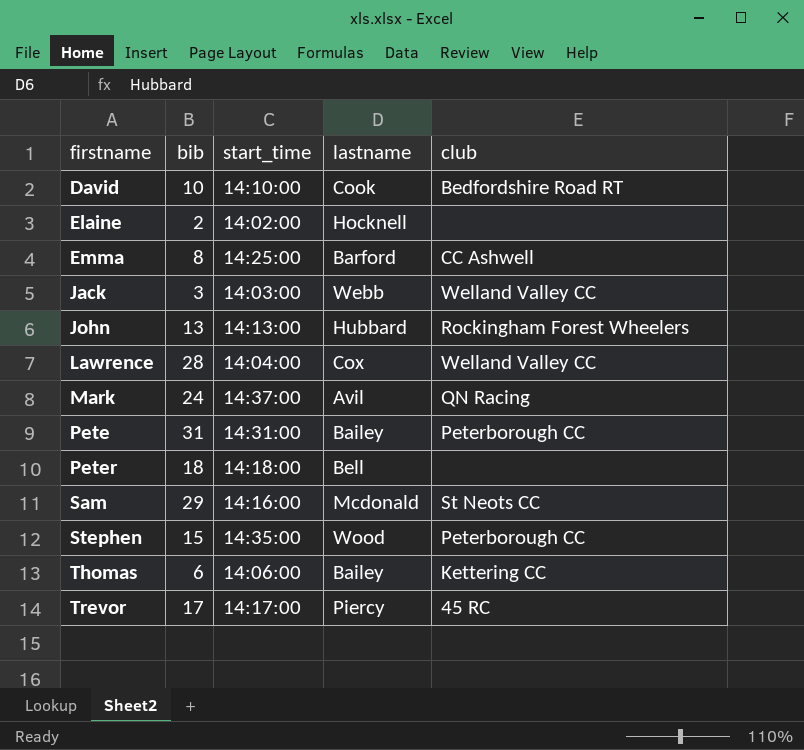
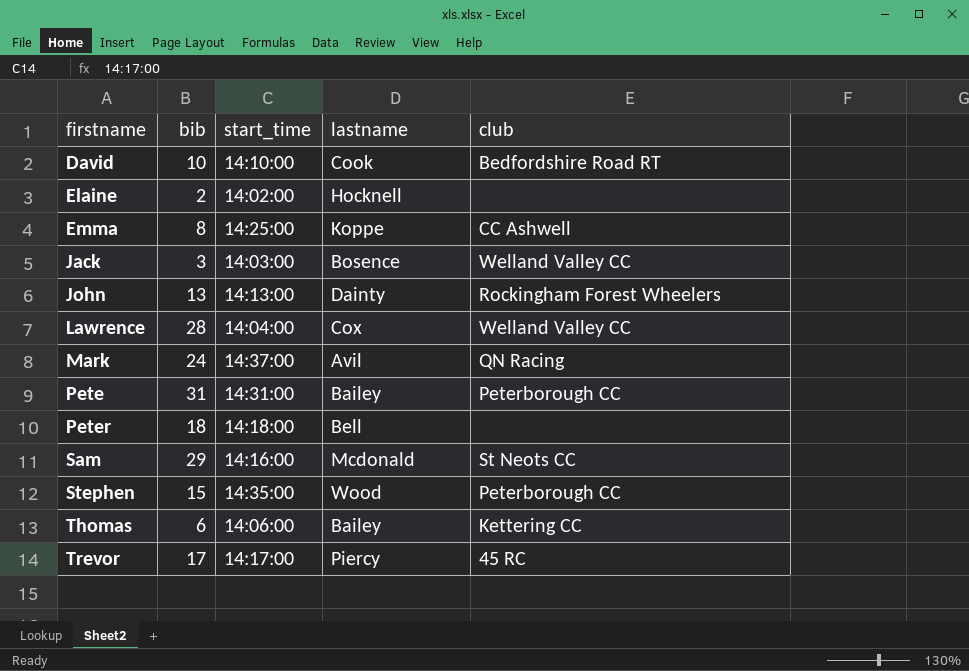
Emma | lastname: Barford -> Koppe
Jack | lastname: Webb -> Bosence
John | lastname: Hubbard -> Dainty

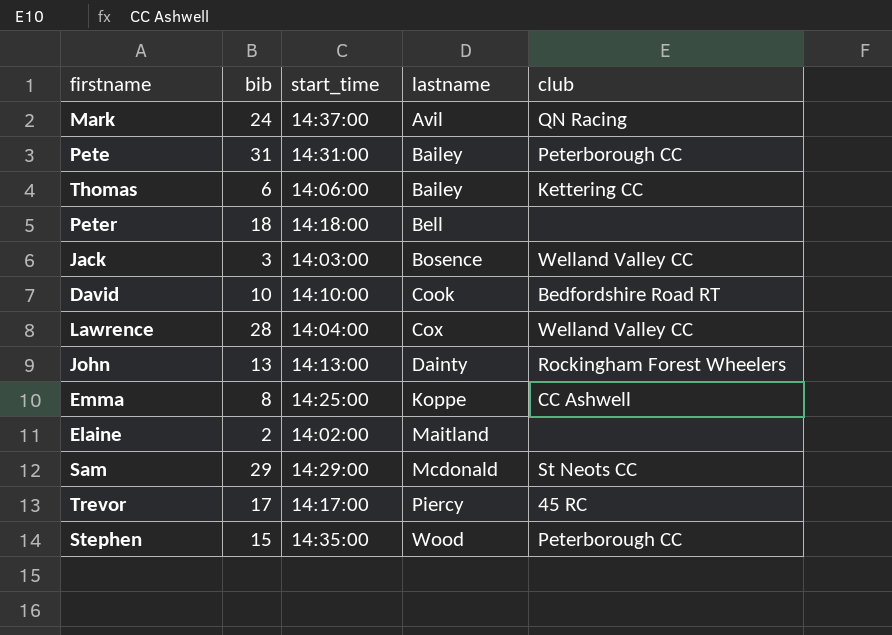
row order: firstname ascending -> lastname ascending
Elaine | lastname: Hocknell -> Maitland
Sam | start_time: 14:16:00 -> 14:29:00

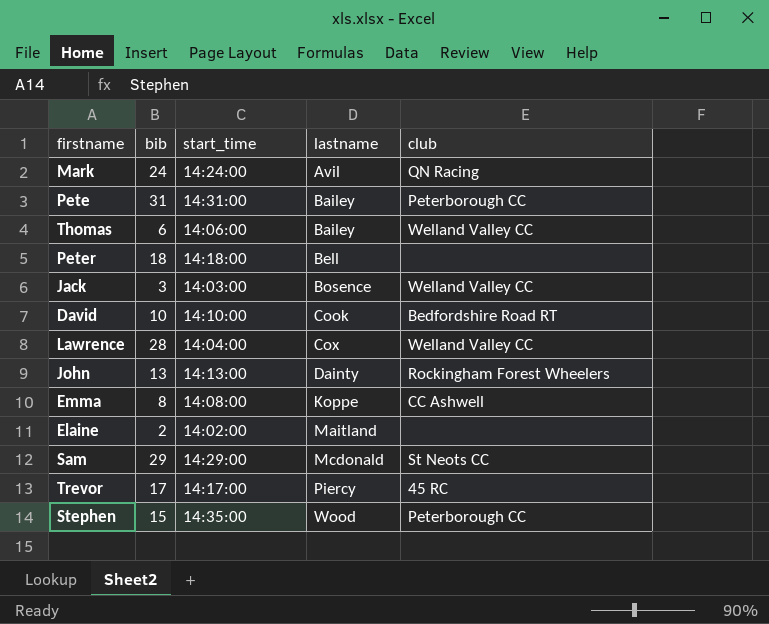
Mark | start_time: 14:37:00 -> 14:24:00
Thomas | club: Kettering CC -> Welland Valley CC
Emma | start_time: 14:25:00 -> 14:08:00

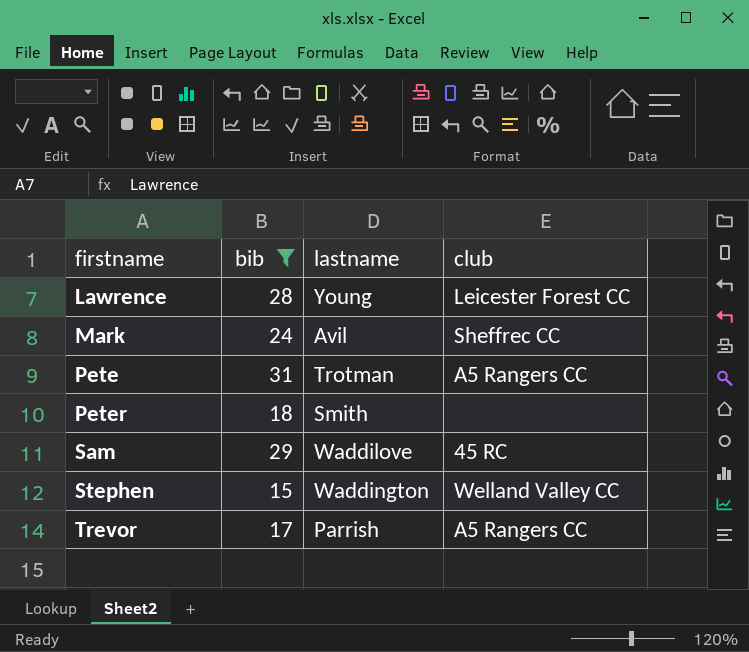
filter: none -> bib >= 15
row order: lastname ascending -> firstname ascending
column start_time | position: 3 -> none
Lawrence | lastname: Cox -> Young
Lawrence | club: Welland Valley CC -> Leicester Forest CC
Mark | club: QN Racing -> Sheffrec CC
Pete | lastname: Bailey -> Trotman
Pete | club: Peterborough CC -> A5 Rangers CC
Peter | lastname: Bell -> Smith
Sam | lastname: Mcdonald -> Waddilove
Sam | club: St Neots CC -> 45 RC
Stephen | lastname: Wood -> Waddington
Stephen | club: Peterborough CC -> Welland Valley CC
Trevor | lastname: Piercy -> Parrish
Trevor | club: 45 RC -> A5 Rangers CC

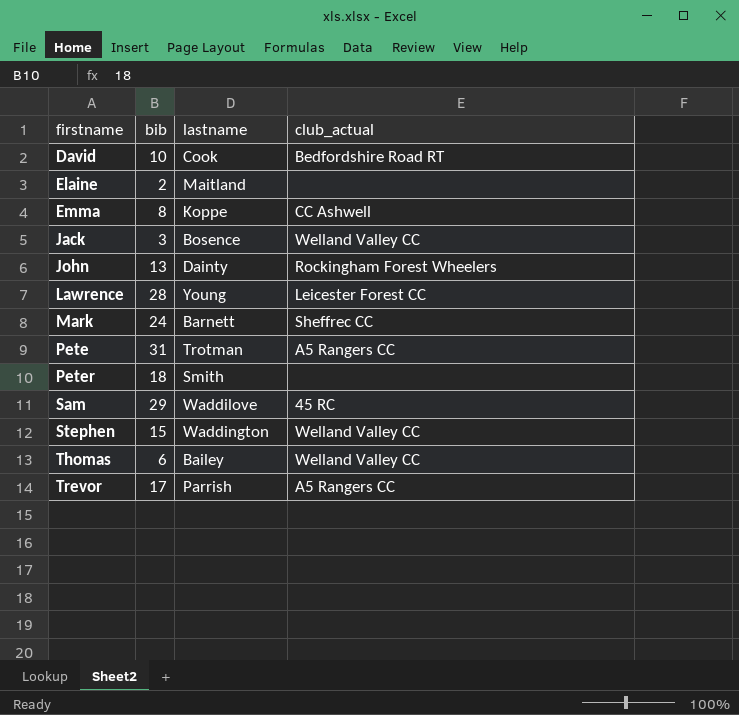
filter: bib >= 15 -> none
column name: club -> club_actual
Mark | lastname: Avil -> Barnett

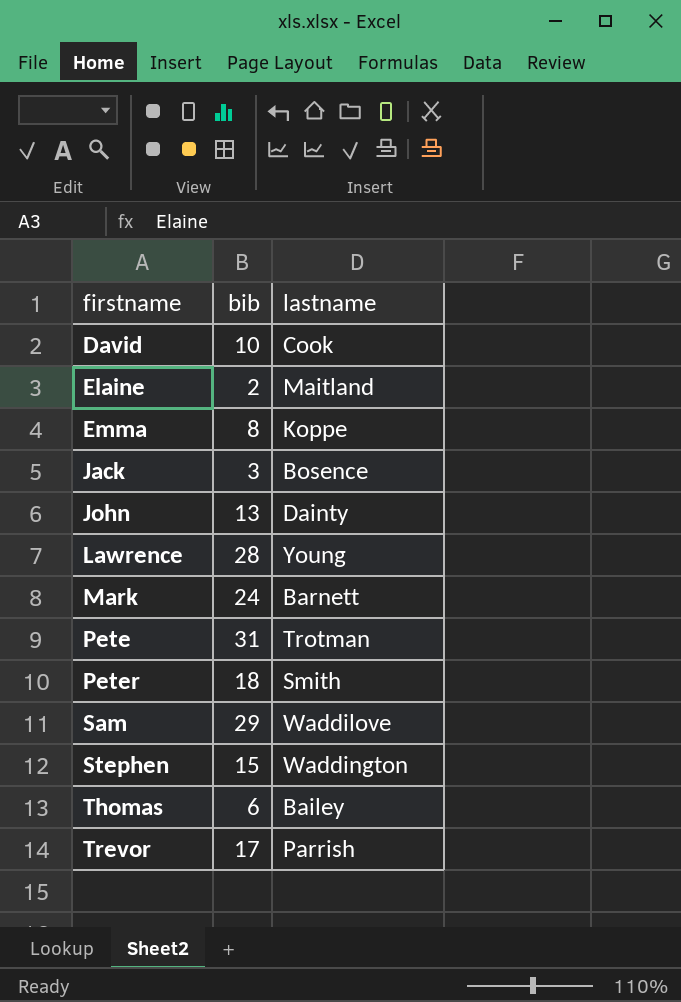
column club_actual | position: 4 -> none

